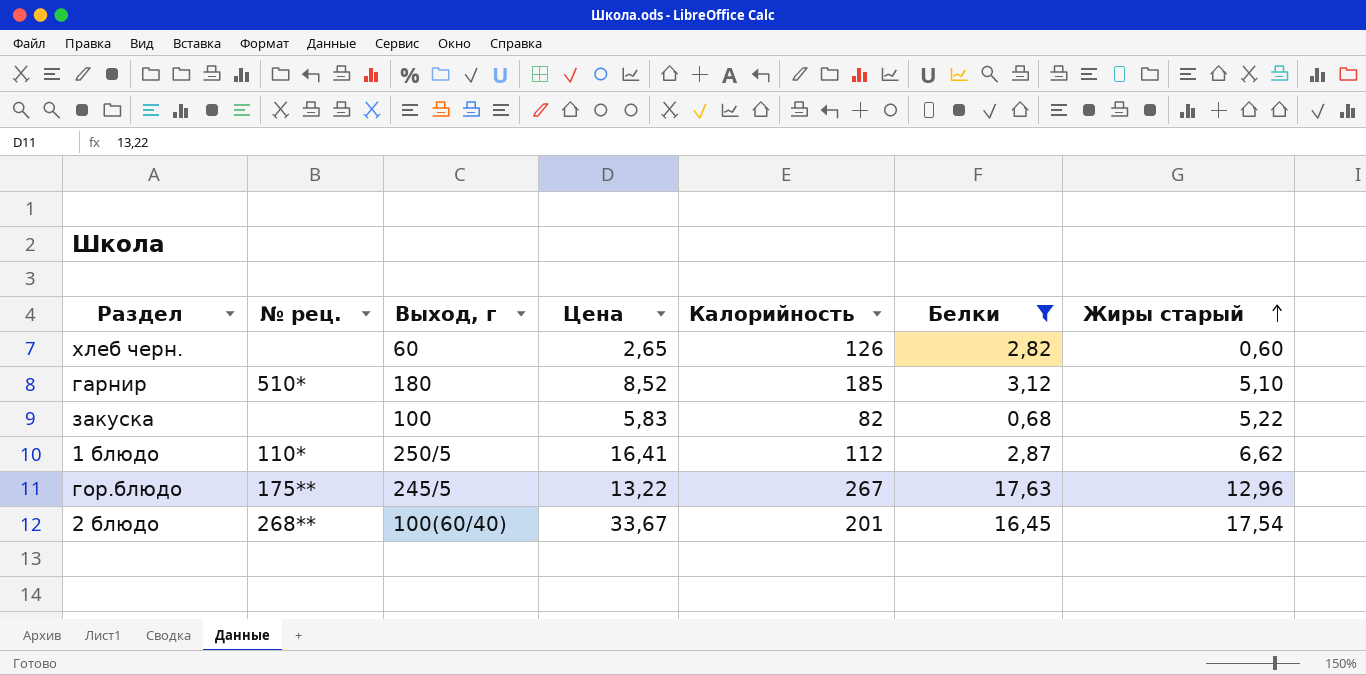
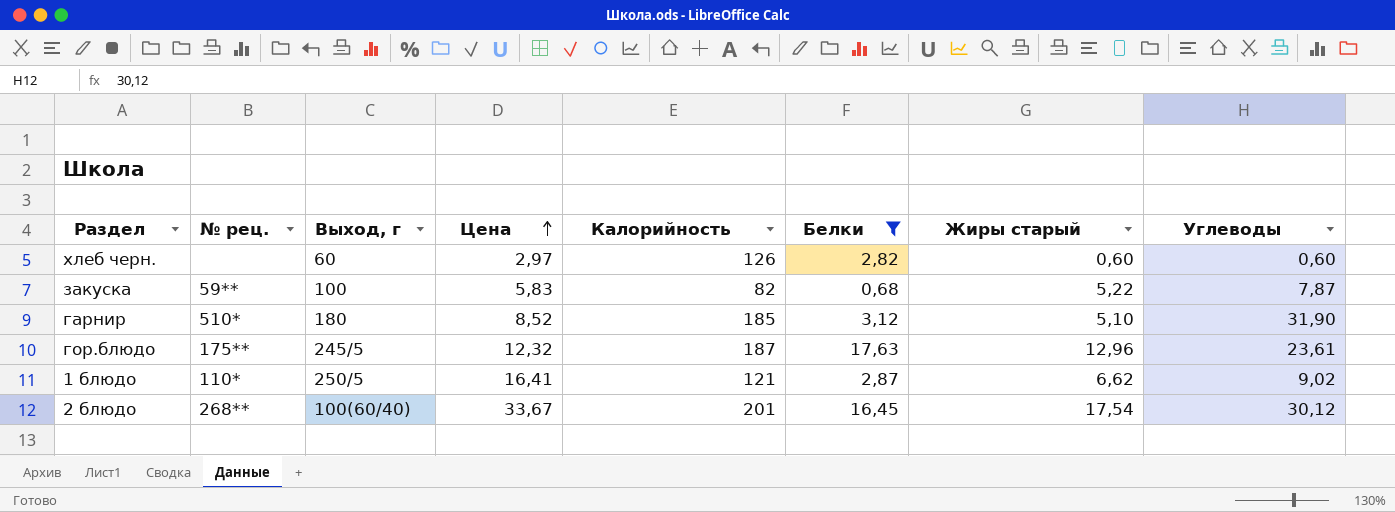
row order: Жиры старый ascending -> Цена ascending
column Углеводы | position: none -> 8
хлеб черн. | Цена: 2,65 -> 2,97
закуска | № рец.: none -> 59**
гор.блюдо | Цена: 13,22 -> 12,32
гор.блюдо | Калорийность: 267 -> 187
1 блюдо | Калорийность: 112 -> 121

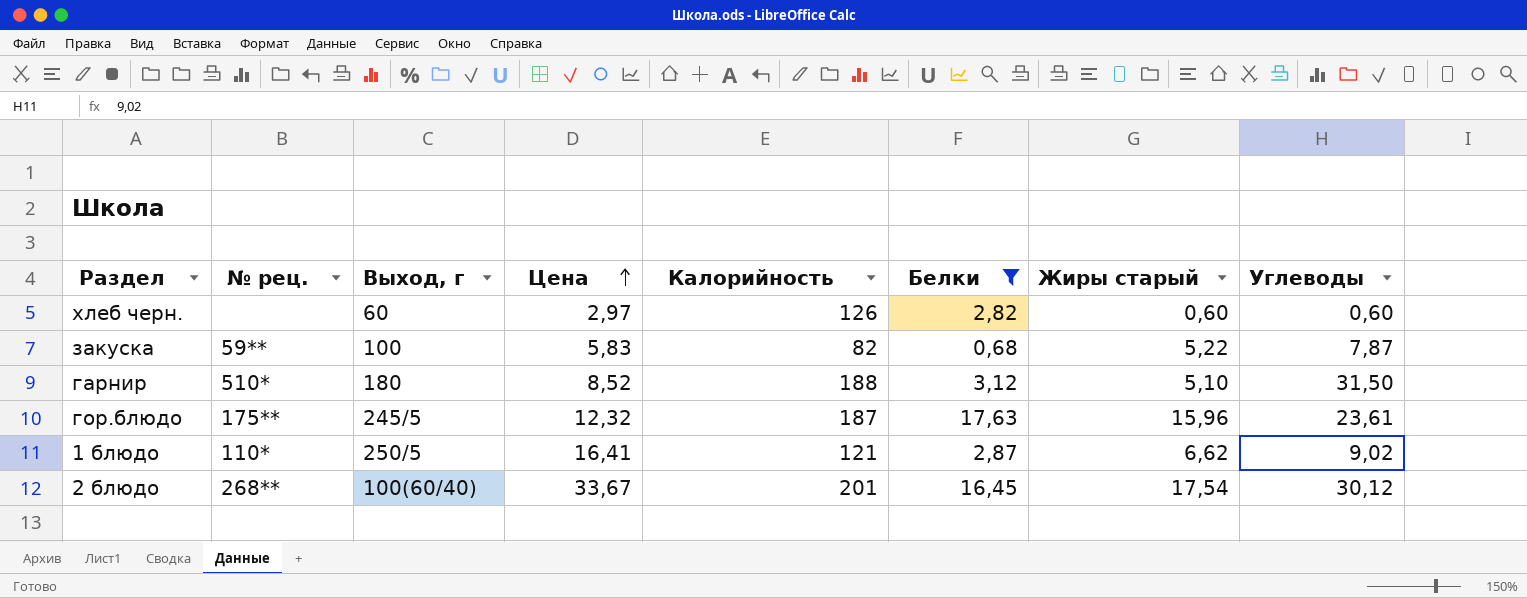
гарнир | Калорийность: 185 -> 188
гарнир | Углеводы: 31,90 -> 31,50
гор.блюдо | Жиры старый: 12,96 -> 15,96

